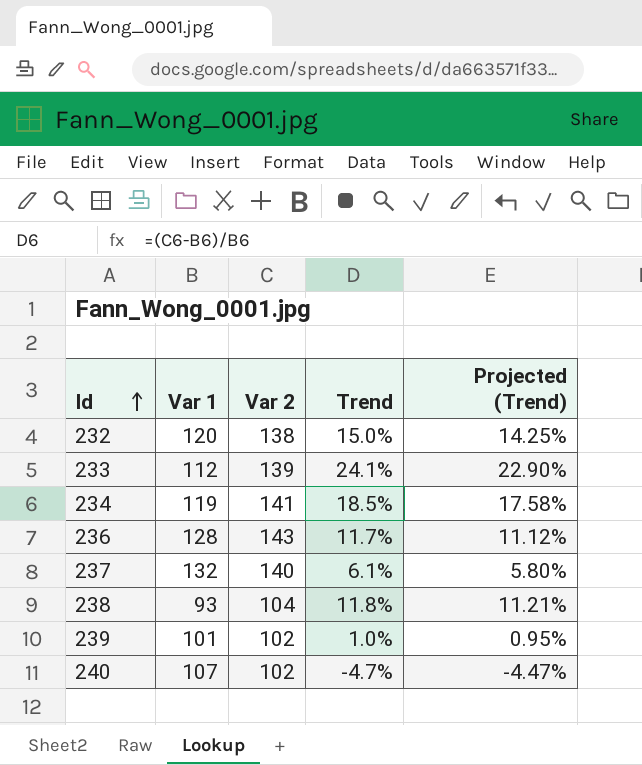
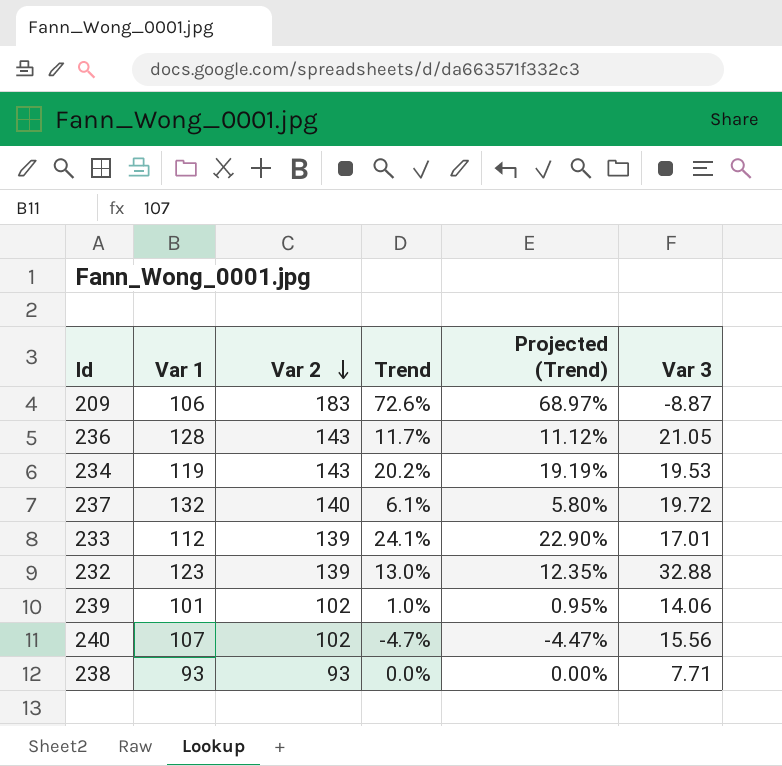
row order: Id ascending -> Var 2 descending
column Var 3 | position: none -> 6
row 209: none -> 106 | 183 | 72.6% | 68.97% | -8.87
234 | Var 2: 141 -> 143
234 | Trend: 18.5% -> 20.2%
234 | Projected (Trend): 17.58% -> 19.19%
232 | Var 1: 120 -> 123
232 | Var 2: 138 -> 139
232 | Trend: 15.0% -> 13.0%
232 | Projected (Trend): 14.25% -> 12.35%
238 | Var 2: 104 -> 93
238 | Trend: 11.8% -> 0.0%
238 | Projected (Trend): 11.21% -> 0.00%

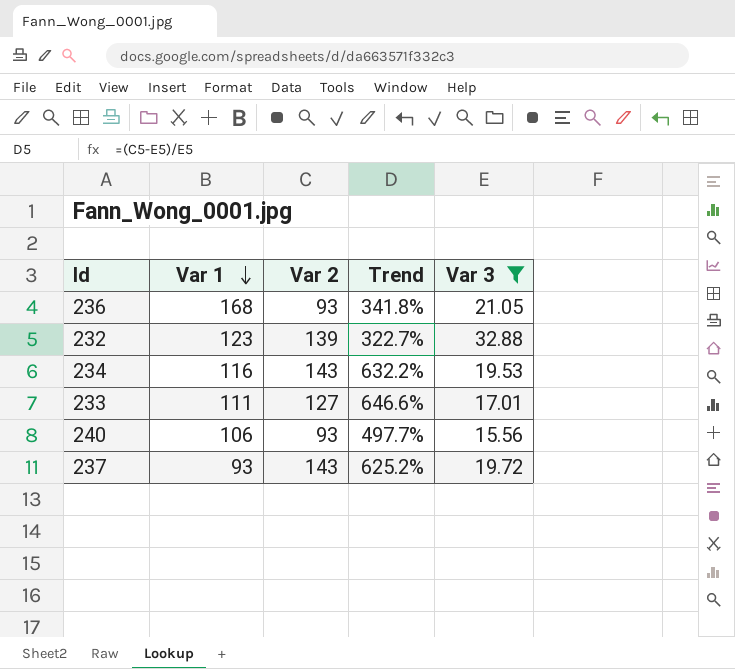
filter: none -> Var 3 >= 15.56
row order: Var 2 descending -> Var 1 descending
column Projected (Trend) | formula: [Trend] * 0.95 -> none
column Trend | formula: ([Var 2] - [Var 1]) / [Var 1] -> ([Var 2] - [Var 3]) / [Var 3]
236 | Var 1: 128 -> 168
236 | Var 2: 143 -> 93
234 | Var 1: 119 -> 116
233 | Var 1: 112 -> 111
233 | Var 2: 139 -> 127
240 | Var 1: 107 -> 106
240 | Var 2: 102 -> 93
237 | Var 1: 132 -> 93
237 | Var 2: 140 -> 143

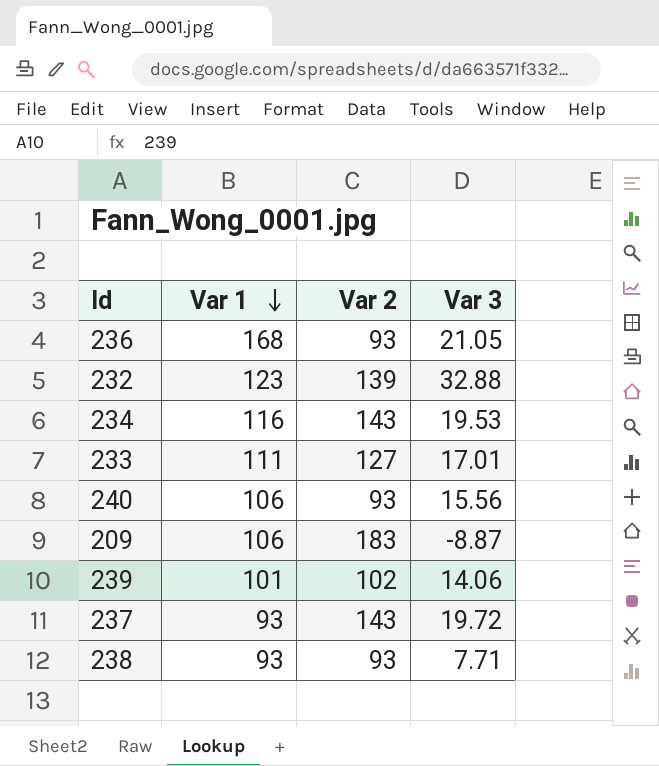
filter: Var 3 >= 15.56 -> none
column Trend | formula: ([Var 2] - [Var 3]) / [Var 3] -> none

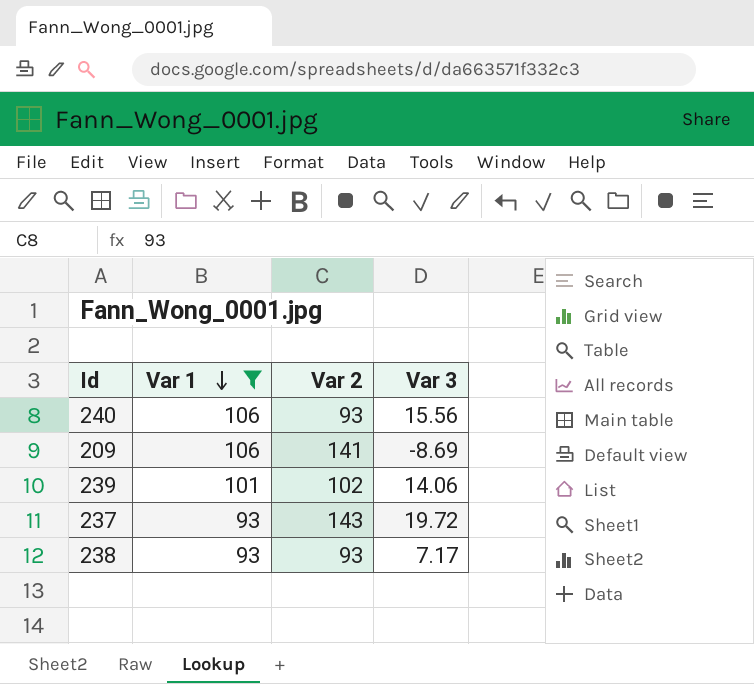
filter: none -> Var 1 <= 106
209 | Var 2: 183 -> 141
209 | Var 3: -8.87 -> -8.69
238 | Var 3: 7.71 -> 7.17

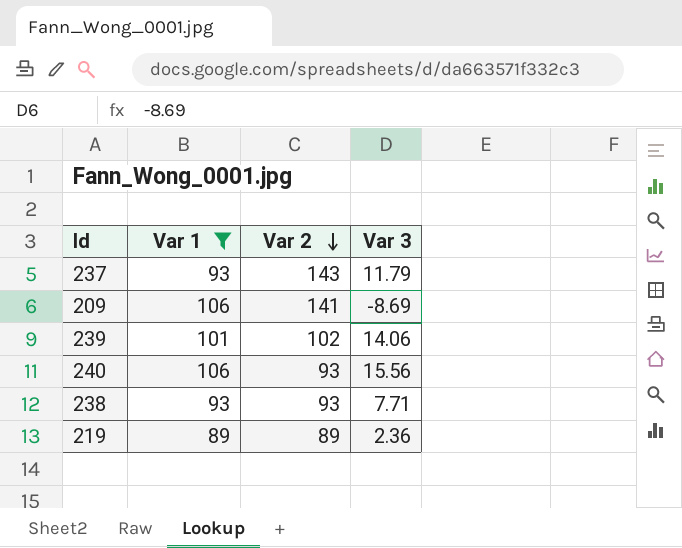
row order: Var 1 descending -> Var 2 descending
237 | Var 3: 19.72 -> 11.79
238 | Var 3: 7.17 -> 7.71
row 219: none -> 89 | 89 | 2.36

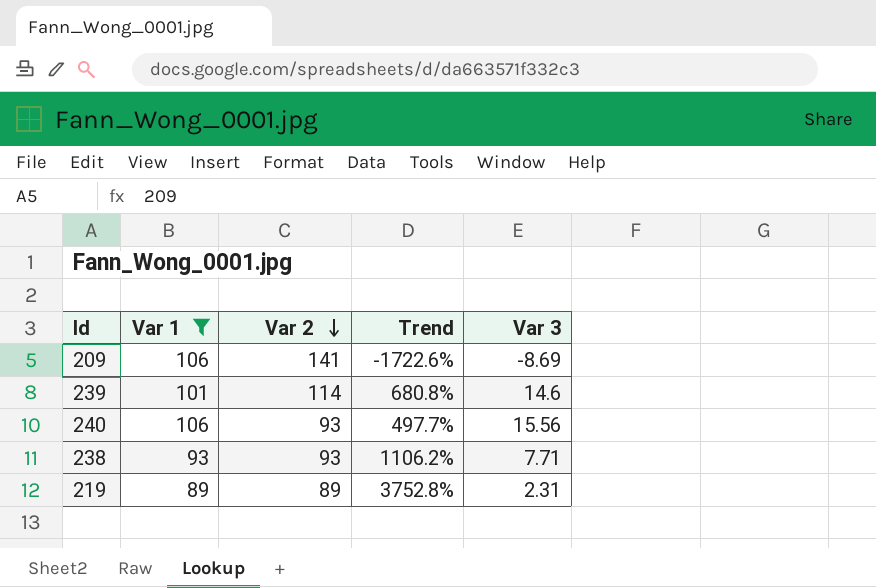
column Trend | formula: none -> ([Var 2] - [Var 3]) / [Var 3]
row 237: 93 | 143 | 11.79 -> none
239 | Var 2: 102 -> 114
239 | Var 3: 14.06 -> 14.6
219 | Var 3: 2.36 -> 2.31

